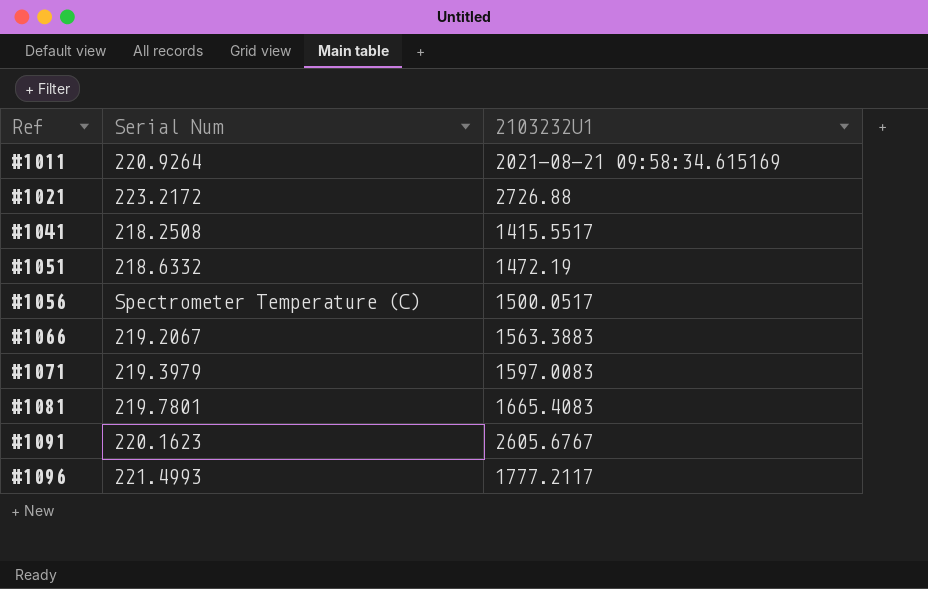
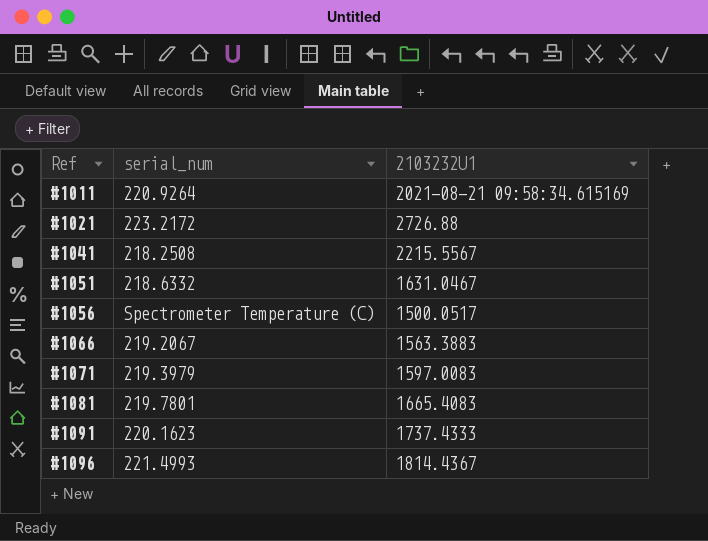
column name: Serial Num -> serial_num
#1041 | 2103232U1: 1415.5517 -> 2215.5567
#1051 | 2103232U1: 1472.19 -> 1631.0467
#1091 | 2103232U1: 2605.6767 -> 1737.4333
#1096 | 2103232U1: 1777.2117 -> 1814.4367

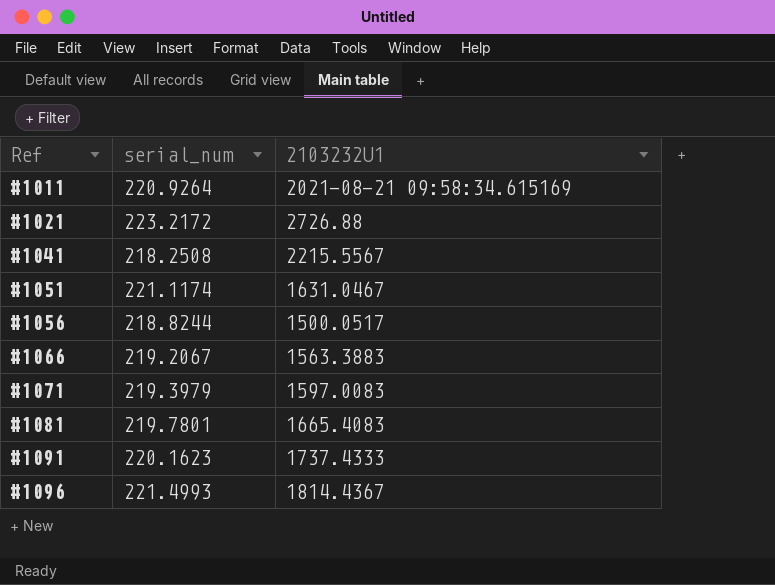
#1051 | serial_num: 218.6332 -> 221.1174
#1056 | serial_num: Spectrometer Temperature (C) -> 218.8244

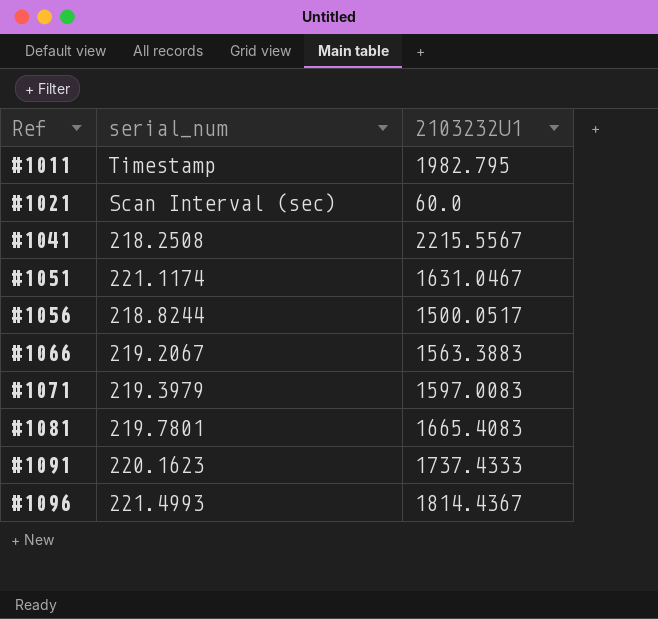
#1011 | serial_num: 220.9264 -> Timestamp
#1011 | 2103232U1: 2021-08-21 09:58:34.615169 -> 1982.795
#1021 | serial_num: 223.2172 -> Scan Interval (sec)
#1021 | 2103232U1: 2726.88 -> 60.0

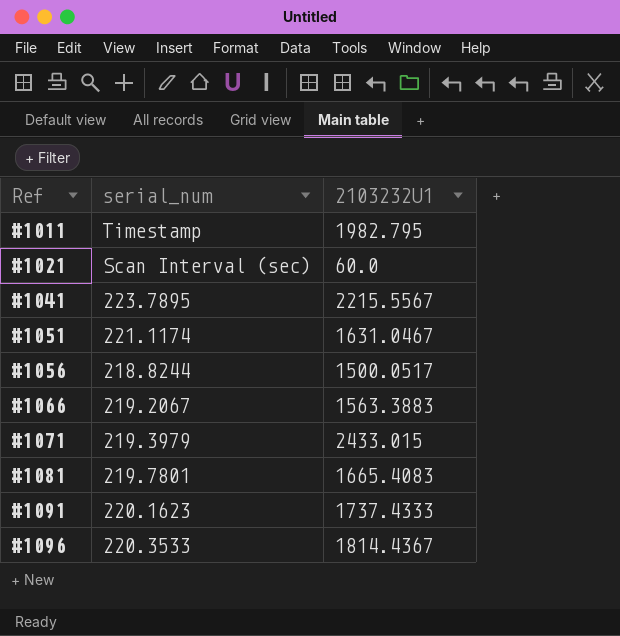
#1041 | serial_num: 218.2508 -> 223.7895
#1071 | 2103232U1: 1597.0083 -> 2433.015
#1096 | serial_num: 221.4993 -> 220.3533

